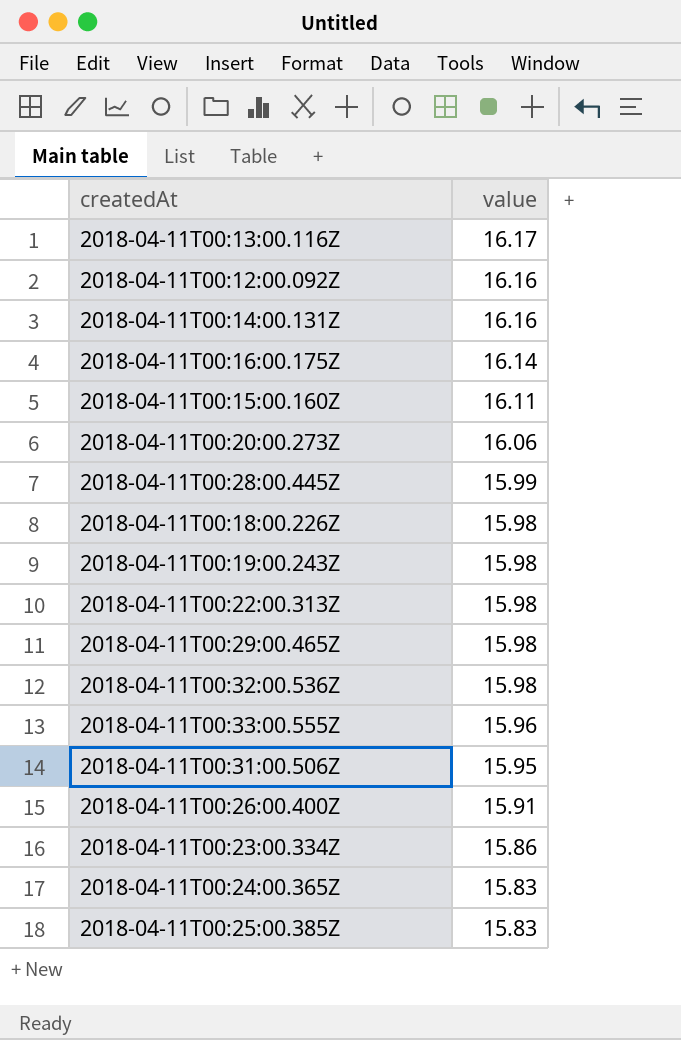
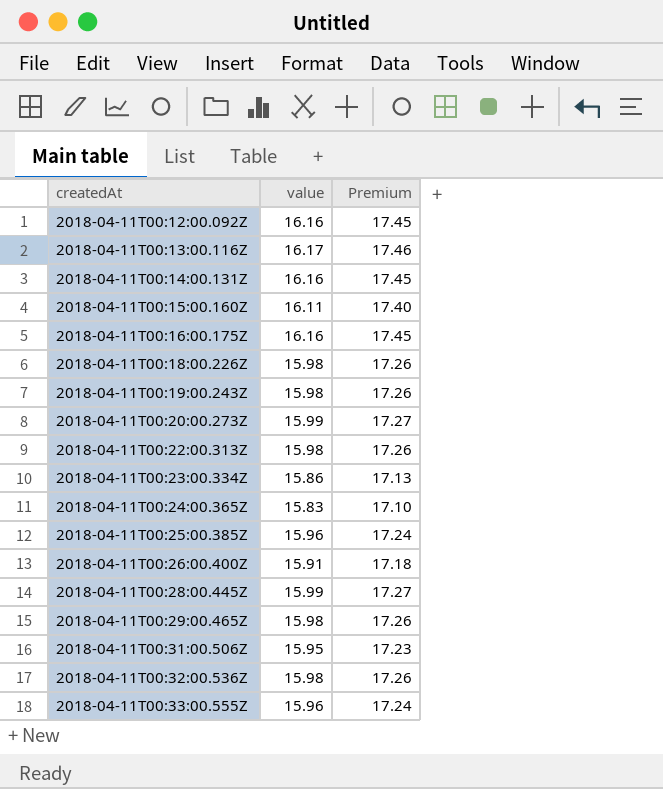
row order: value descending -> createdAt ascending
column Premium | formula: none -> [value] * 1.08
2018-04-11T00:16:00.175Z | value: 16.14 -> 16.16
2018-04-11T00:20:00.273Z | value: 16.06 -> 15.99
2018-04-11T00:25:00.385Z | value: 15.83 -> 15.96

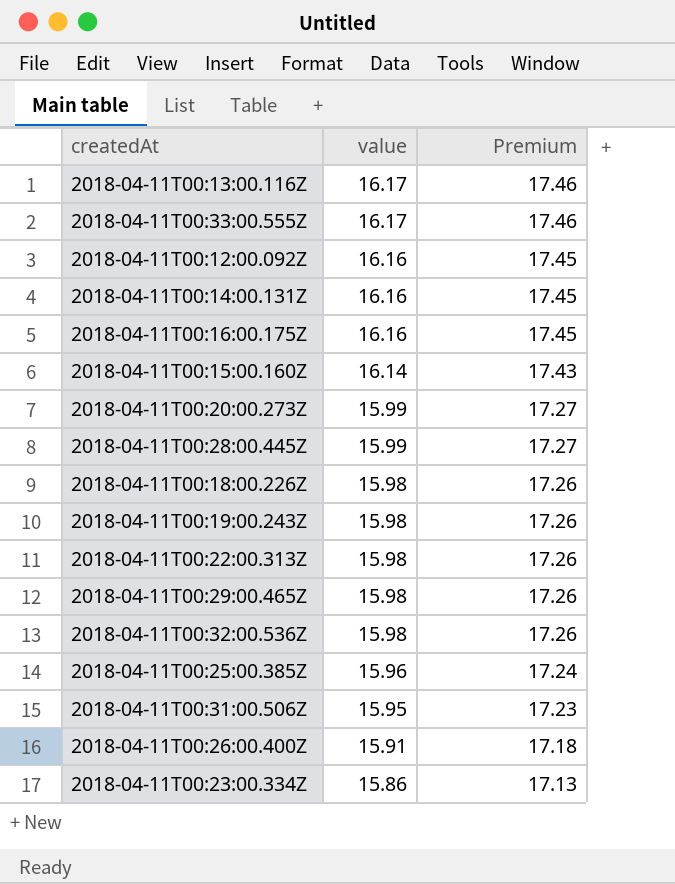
row order: createdAt ascending -> value descending
row 2018-04-11T00:24:00.365Z: 15.83 | 17.10 -> none
2018-04-11T00:33:00.555Z | value: 15.96 -> 16.17
2018-04-11T00:33:00.555Z | Premium: 17.24 -> 17.46
2018-04-11T00:15:00.160Z | value: 16.11 -> 16.14
2018-04-11T00:15:00.160Z | Premium: 17.40 -> 17.43

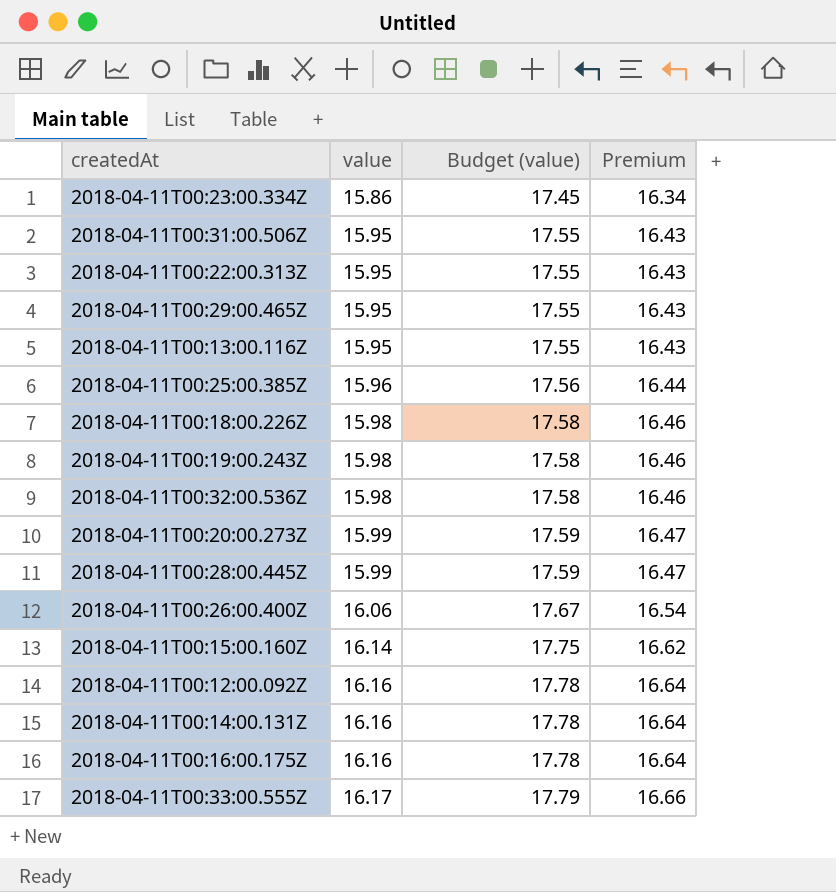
row order: value descending -> value ascending
column Budget (value) | formula: none -> [value] * 1.1
column Premium | formula: [value] * 1.08 -> [value] * 1.03
2018-04-11T00:22:00.313Z | value: 15.98 -> 15.95
2018-04-11T00:29:00.465Z | value: 15.98 -> 15.95
2018-04-11T00:13:00.116Z | value: 16.17 -> 15.95
2018-04-11T00:26:00.400Z | value: 15.91 -> 16.06

